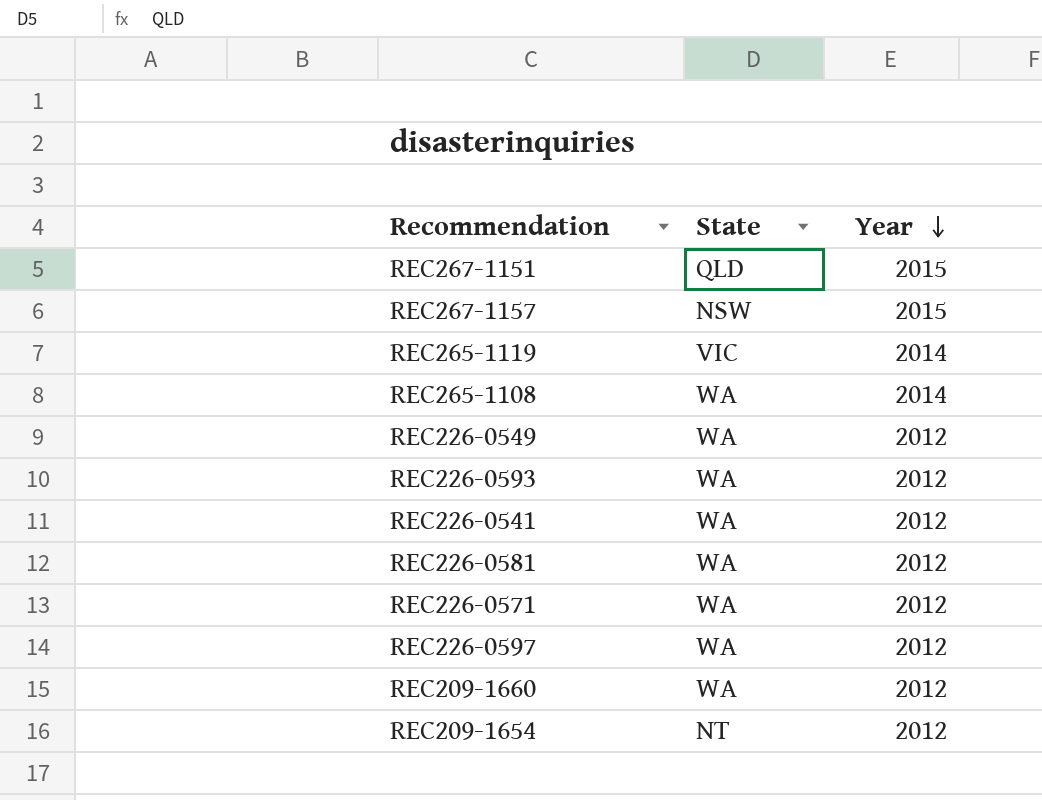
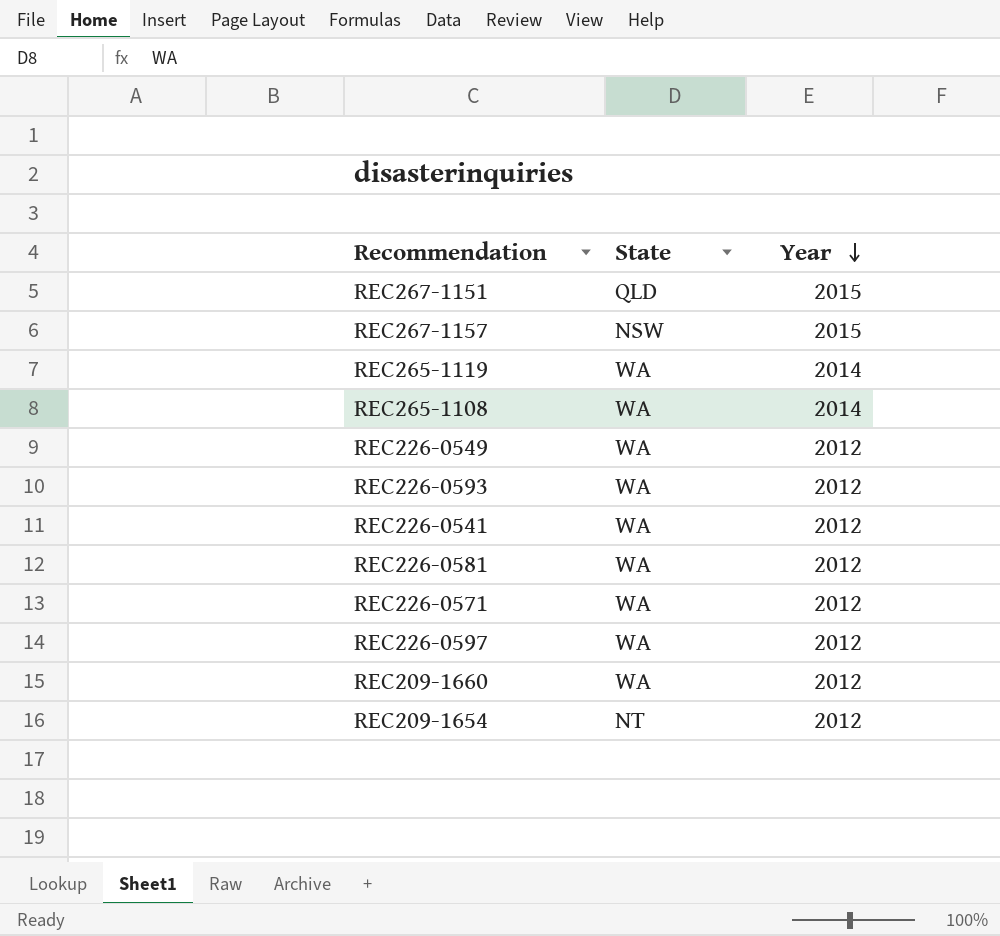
REC265-1119 | State: VIC -> WA

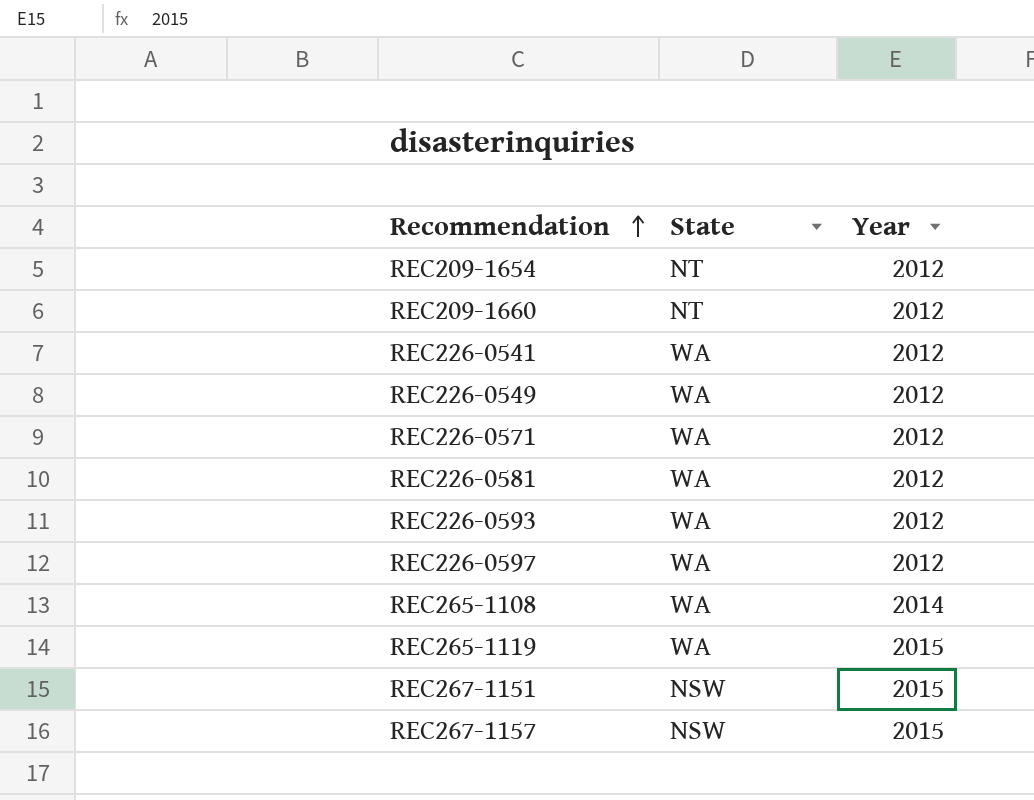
row order: Year descending -> Recommendation ascending
REC209-1660 | State: WA -> NT
REC265-1119 | Year: 2014 -> 2015
REC267-1151 | State: QLD -> NSW

